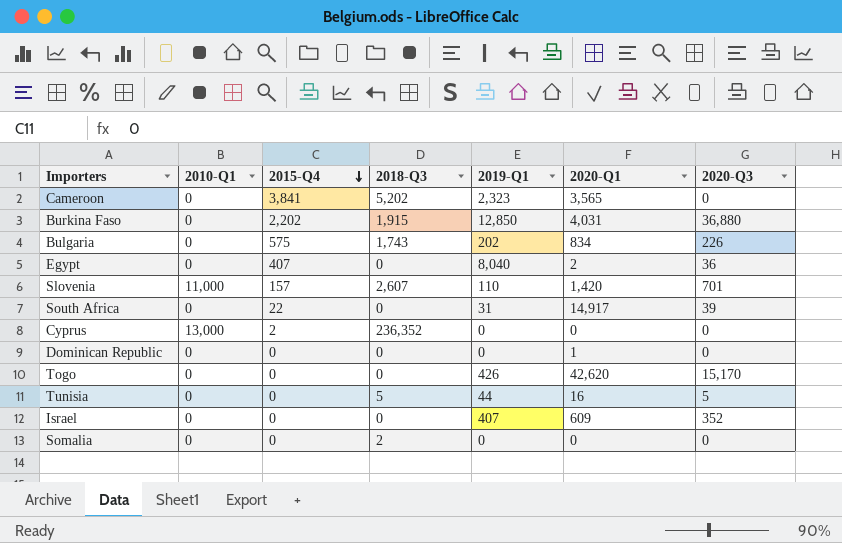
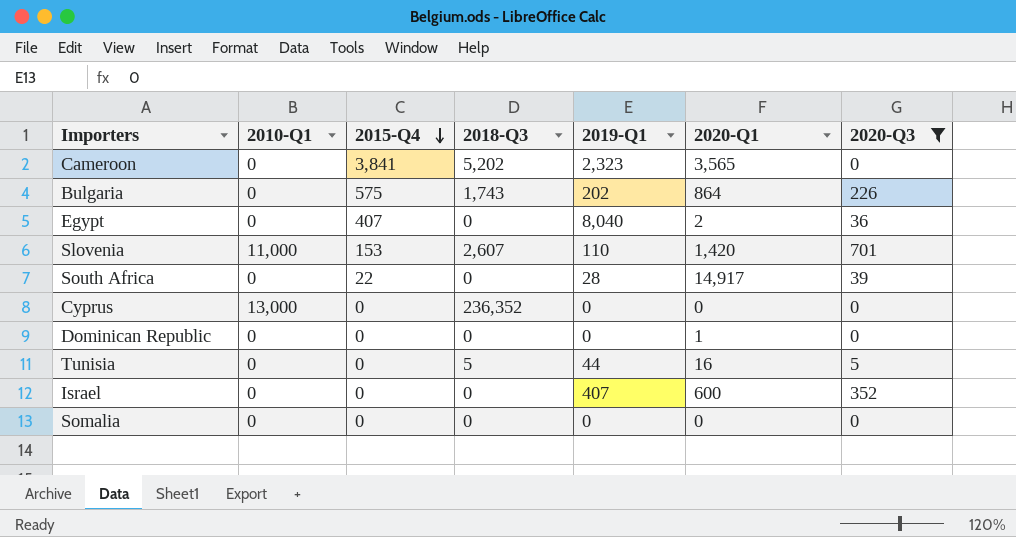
filter: none -> 2020-Q3 <= 701
Bulgaria | 2020-Q1: 834 -> 864
Slovenia | 2015-Q4: 157 -> 153
South Africa | 2019-Q1: 31 -> 28
Cyprus | 2015-Q4: 2 -> 0
Israel | 2020-Q1: 609 -> 600
Somalia | 2018-Q3: 2 -> 0

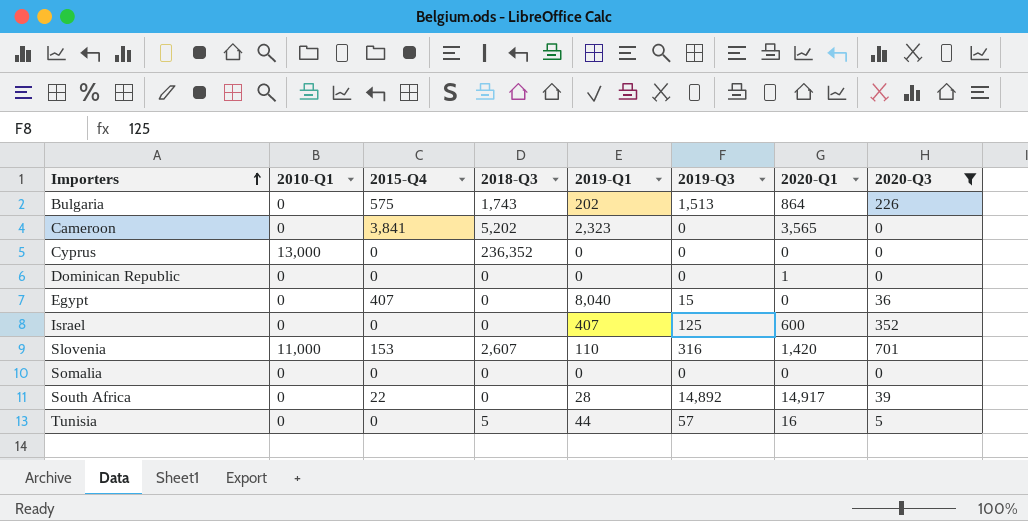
row order: 2015-Q4 descending -> Importers ascending
column 2019-Q3 | position: none -> 6
Egypt | 2020-Q1: 2 -> 0

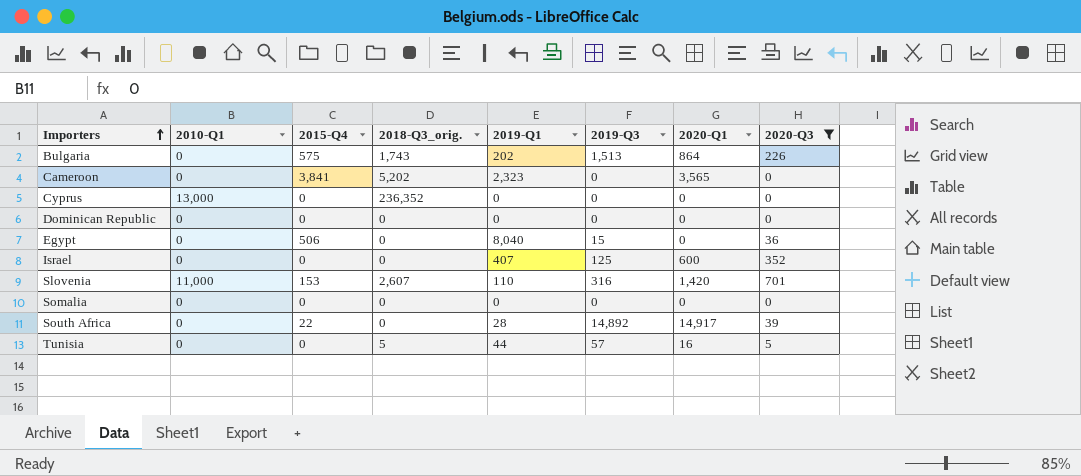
column name: 2018-Q3 -> 2018-Q3_orig.
Dominican Republic | 2020-Q1: 1 -> 0
Egypt | 2015-Q4: 407 -> 506

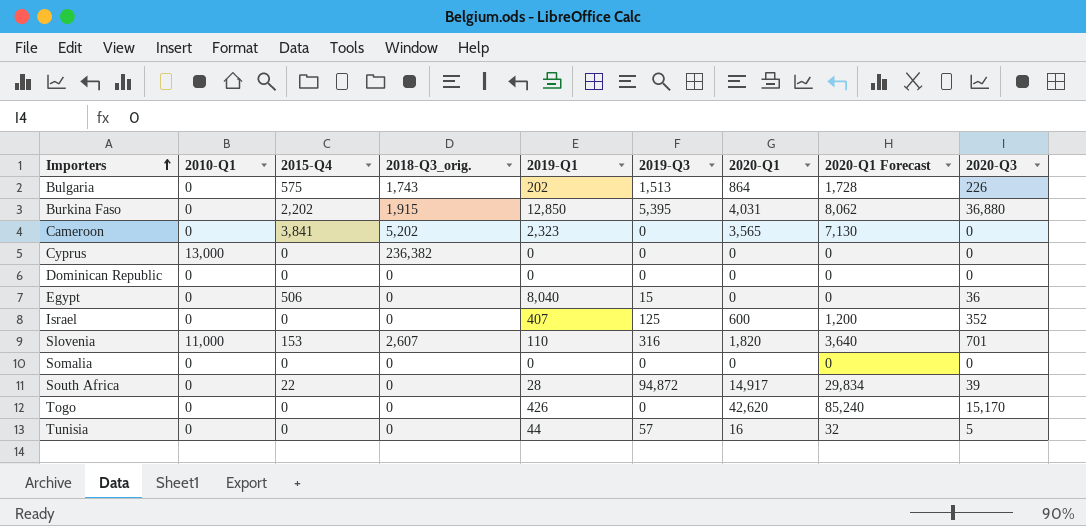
filter: 2020-Q3 <= 701 -> none
column 2020-Q1 Forecast | formula: none -> [2020-Q1] * 2
Cyprus | 2018-Q3_orig.: 236,352 -> 236,382
Slovenia | 2020-Q1: 1,420 -> 1,820
South Africa | 2019-Q3: 14,892 -> 94,872
Tunisia | 2018-Q3_orig.: 5 -> 0

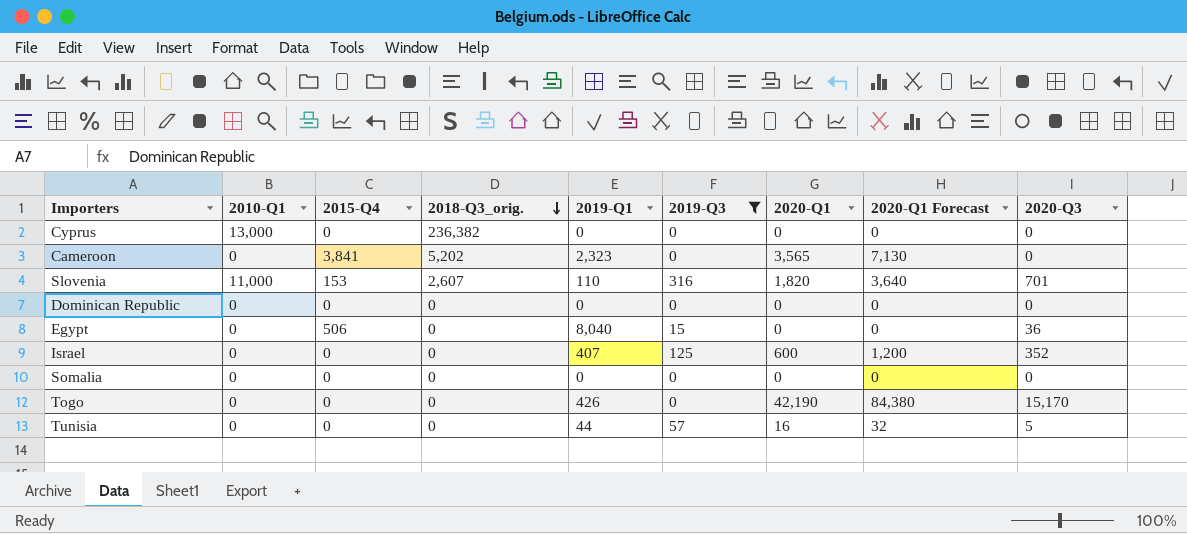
filter: none -> 2019-Q3 <= 316
row order: Importers ascending -> 2018-Q3_orig. descending
Togo | 2020-Q1: 42,620 -> 42,190
Togo | 2020-Q1 Forecast: 85,240 -> 84,380

